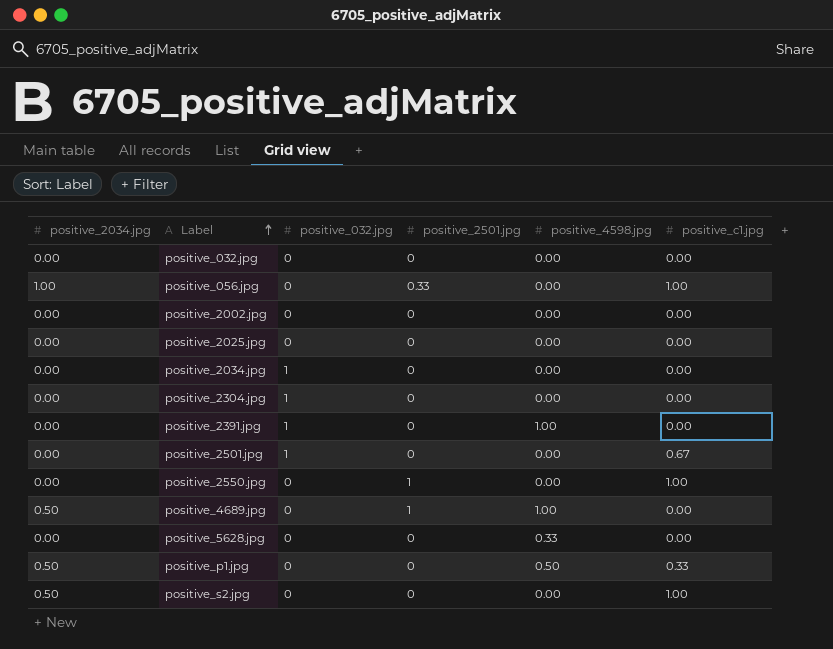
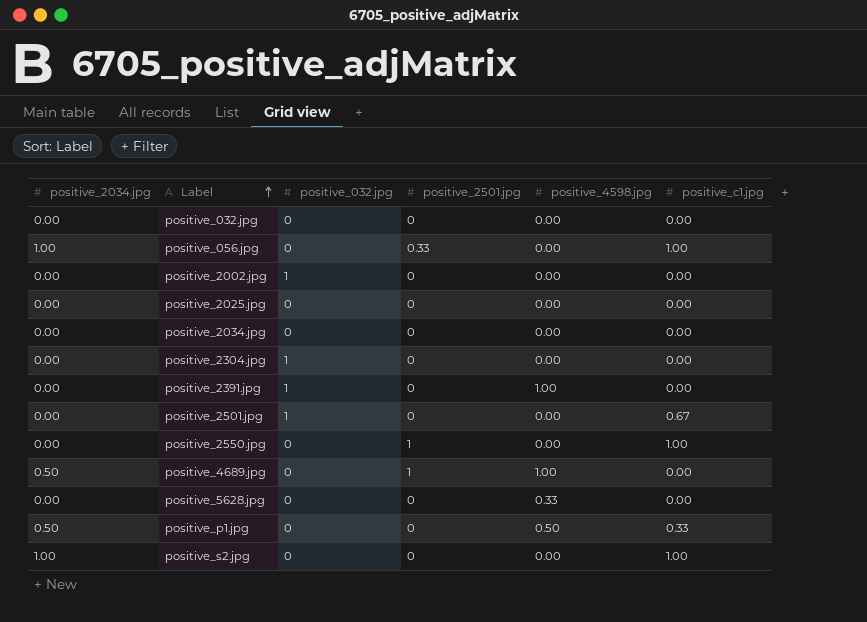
positive_2002.jpg | positive_032.jpg: 0 -> 1
positive_2034.jpg | positive_032.jpg: 1 -> 0
positive_s2.jpg | positive_2034.jpg: 0.50 -> 1.00

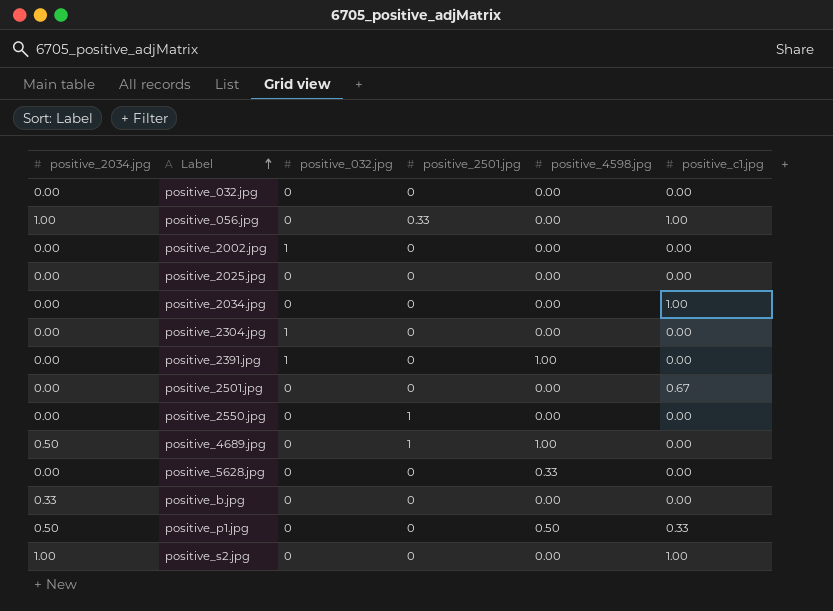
positive_2034.jpg | positive_c1.jpg: 0.00 -> 1.00
positive_2501.jpg | positive_032.jpg: 1 -> 0
positive_2550.jpg | positive_c1.jpg: 1.00 -> 0.00
row positive_b.jpg: none -> 0.33 | 0 | 0 | 0.00 | 0.00

